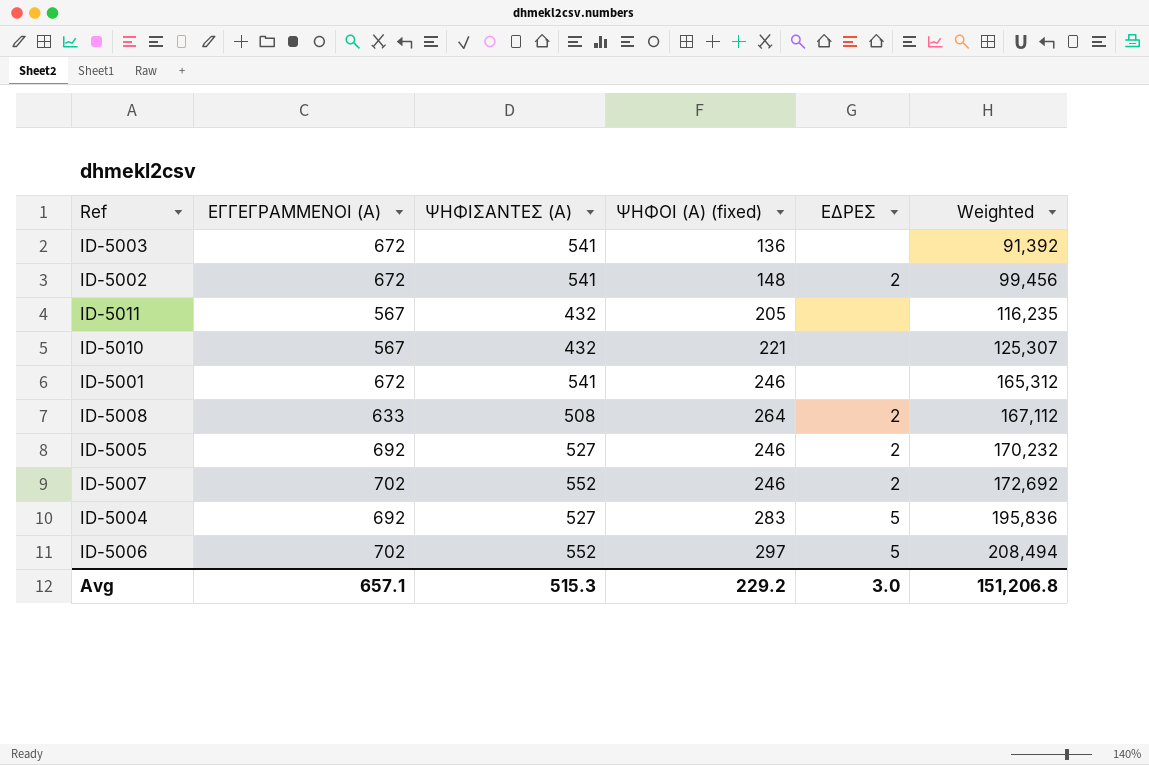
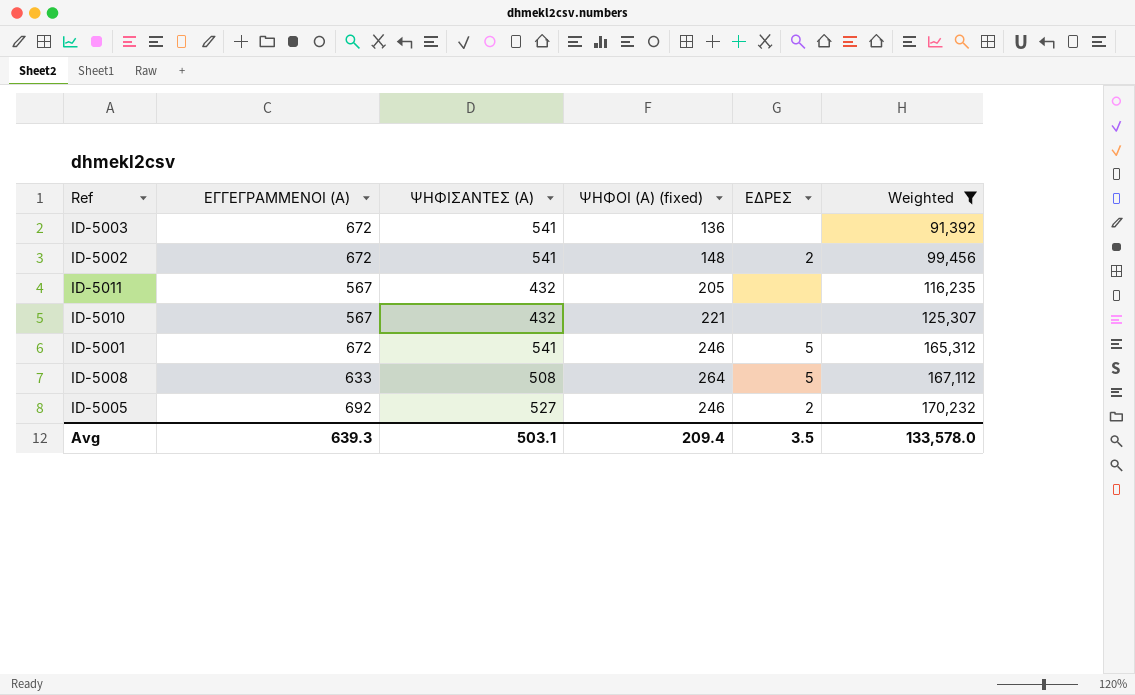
filter: none -> Weighted <= 170,232
ID-5001 | ΕΔΡΕΣ: none -> 5
ID-5008 | ΕΔΡΕΣ: 2 -> 5
Avg | ΕΓΓΕΓΡΑΜΜΕΝΟΙ (Α): 657.1 -> 639.3
Avg | ΨΗΦΙΣΑΝΤΕΣ (Α): 515.3 -> 503.1
Avg | ΨΗΦΟΙ (Α) (fixed): 229.2 -> 209.4
Avg | ΕΔΡΕΣ: 3.0 -> 3.5
Avg | Weighted: 151,206.8 -> 133,578.0

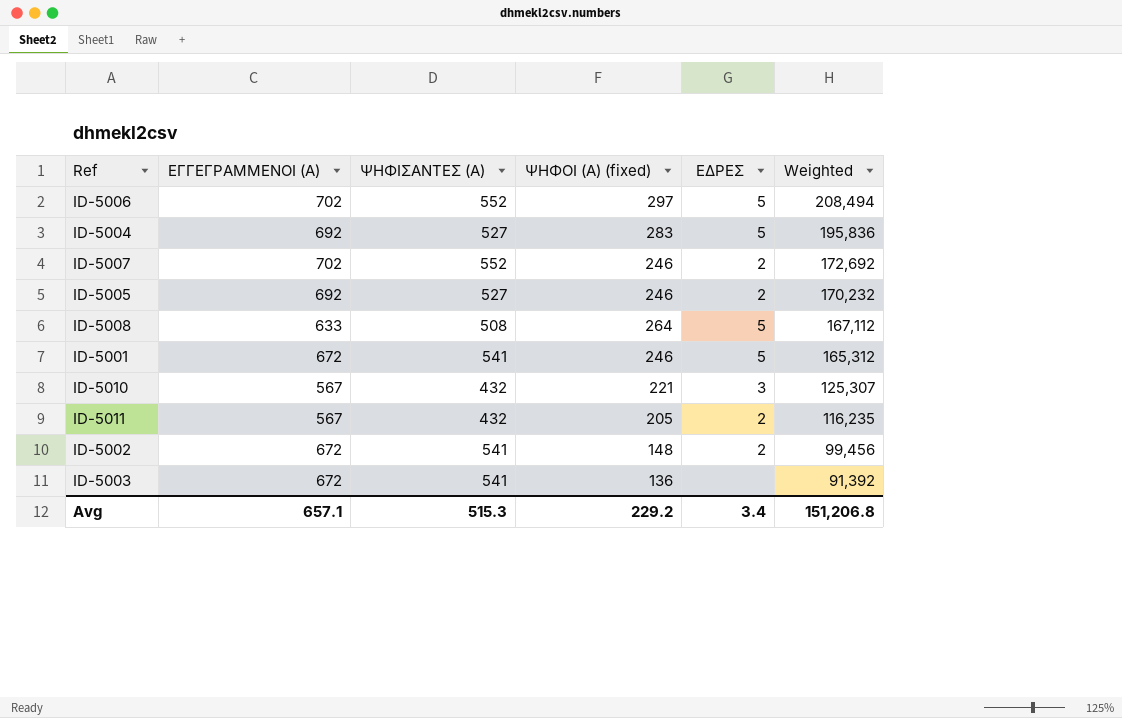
filter: Weighted <= 170,232 -> none
row order: Weighted ascending -> Weighted descending
ID-5010 | ΕΔΡΕΣ: none -> 3
ID-5011 | ΕΔΡΕΣ: none -> 2
Avg | ΕΓΓΕΓΡΑΜΜΕΝΟΙ (Α): 639.3 -> 657.1
Avg | ΨΗΦΙΣΑΝΤΕΣ (Α): 503.1 -> 515.3
Avg | ΨΗΦΟΙ (Α) (fixed): 209.4 -> 229.2
Avg | ΕΔΡΕΣ: 3.5 -> 3.4
Avg | Weighted: 133,578.0 -> 151,206.8

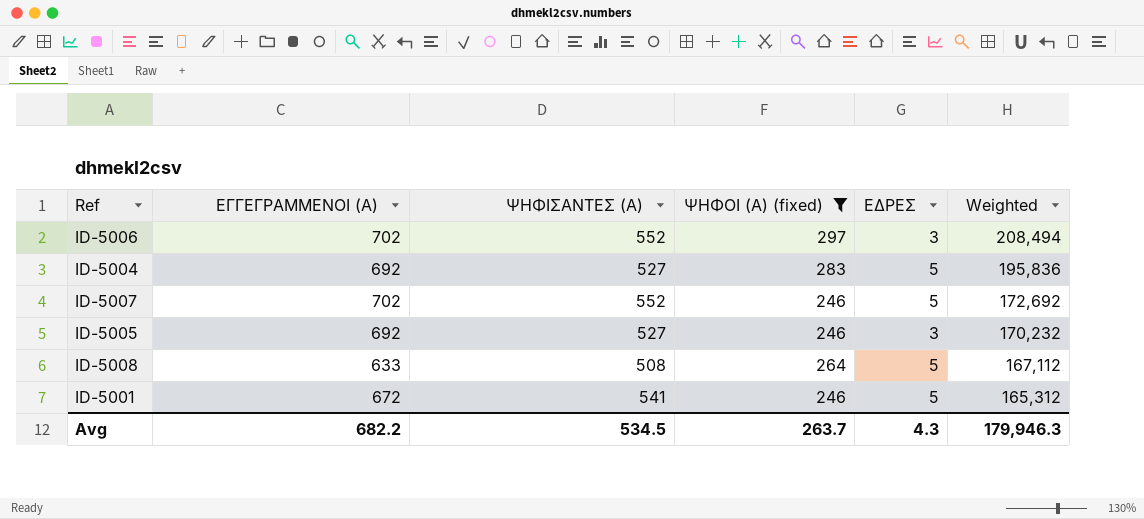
filter: none -> ΨΗΦΟΙ (Α) (fixed) >= 246
ID-5006 | ΕΔΡΕΣ: 5 -> 3
ID-5007 | ΕΔΡΕΣ: 2 -> 5
ID-5005 | ΕΔΡΕΣ: 2 -> 3
Avg | ΕΓΓΕΓΡΑΜΜΕΝΟΙ (Α): 657.1 -> 682.2
Avg | ΨΗΦΙΣΑΝΤΕΣ (Α): 515.3 -> 534.5
Avg | ΨΗΦΟΙ (Α) (fixed): 229.2 -> 263.7
Avg | ΕΔΡΕΣ: 3.4 -> 4.3
Avg | Weighted: 151,206.8 -> 179,946.3

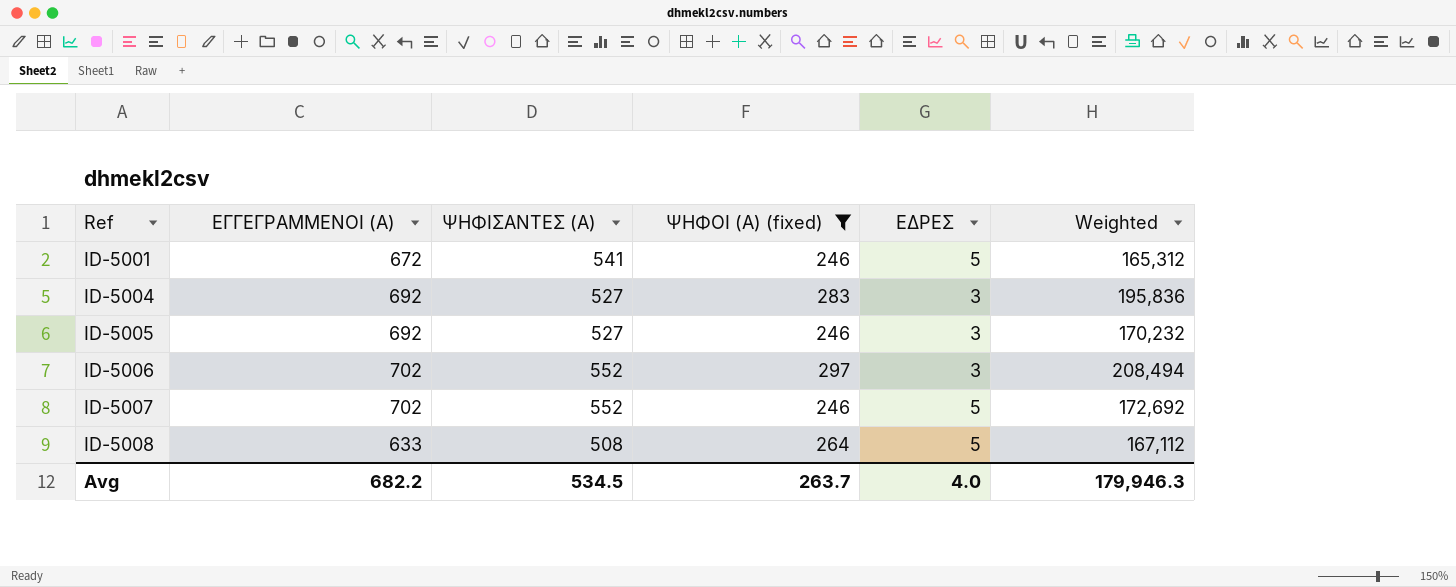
row order: Weighted descending -> Ref ascending
ID-5004 | ΕΔΡΕΣ: 5 -> 3
Avg | ΕΔΡΕΣ: 4.3 -> 4.0

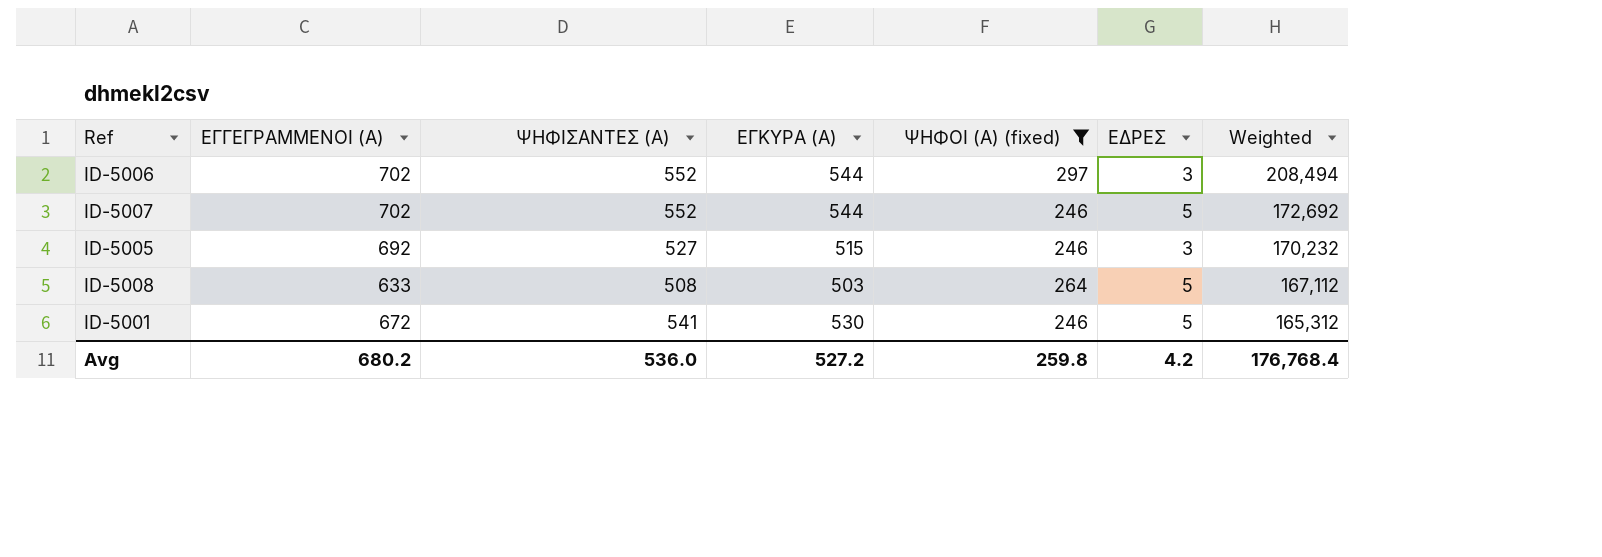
row order: Ref ascending -> Weighted descending
column ΕΓΚΥΡΑ (Α) | position: none -> 4
row ID-5004: 692 | 527 | 283 | 3 | 195,836 -> none
Avg | ΕΓΓΕΓΡΑΜΜΕΝΟΙ (Α): 682.2 -> 680.2
Avg | ΨΗΦΙΣΑΝΤΕΣ (Α): 534.5 -> 536.0
Avg | ΨΗΦΟΙ (Α) (fixed): 263.7 -> 259.8
Avg | ΕΔΡΕΣ: 4.0 -> 4.2
Avg | Weighted: 179,946.3 -> 176,768.4

